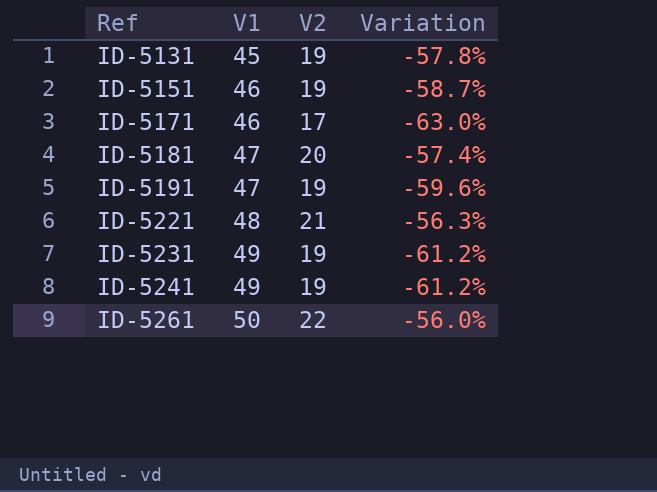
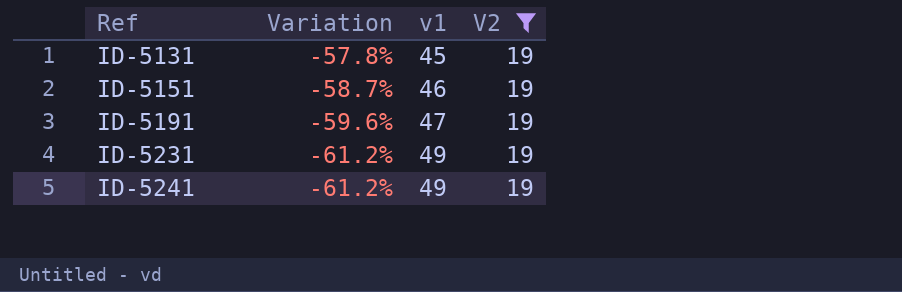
filter: none -> V2 = 19
column Variation | position: 4 -> 2
column name: V1 -> v1

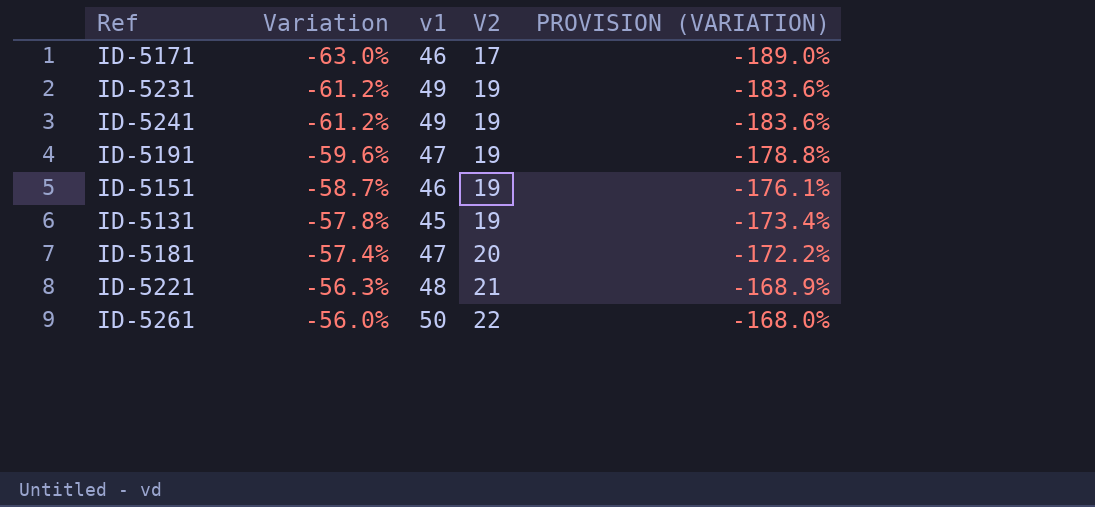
filter: V2 = 19 -> none
row order: Ref ascending -> Variation ascending
column PROVISION (VARIATION) | formula: none -> [Variation] * 3

